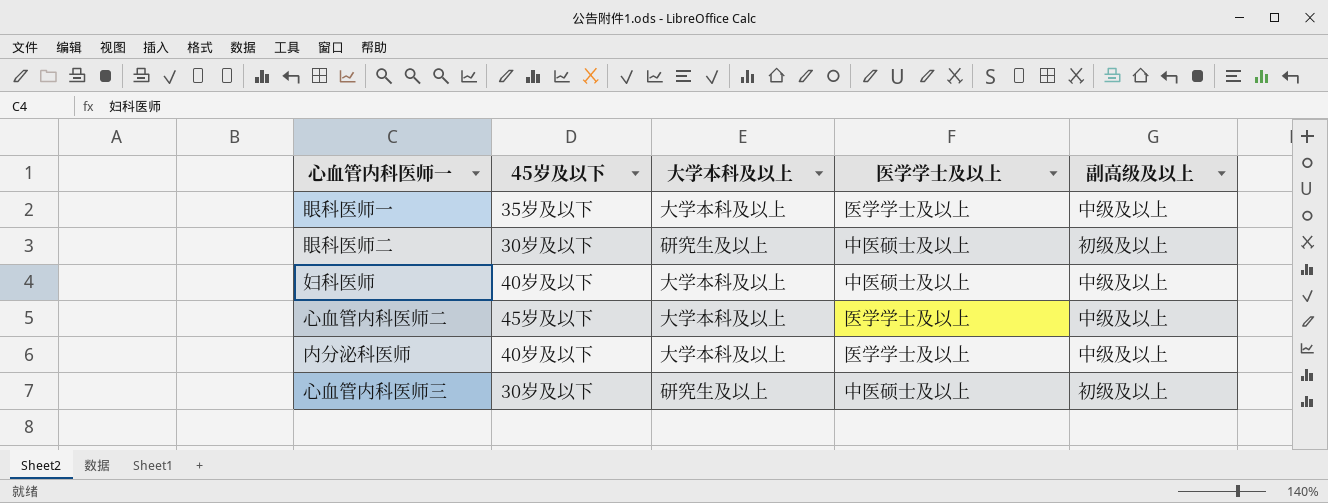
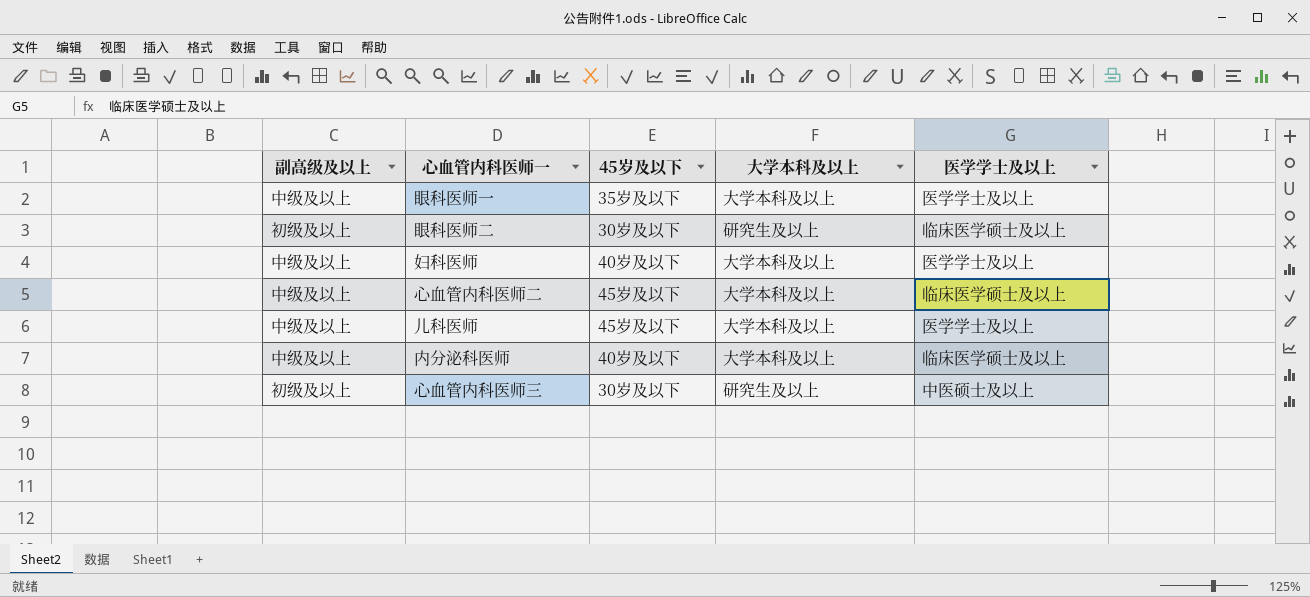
column 副高级及以上 | position: 5 -> 1
眼科医师二 | 医学学士及以上: 中医硕士及以上 -> 临床医学硕士及以上
妇科医师 | 医学学士及以上: 中医硕士及以上 -> 医学学士及以上
心血管内科医师二 | 医学学士及以上: 医学学士及以上 -> 临床医学硕士及以上
row 儿科医师: none -> 中级及以上 | 45岁及以下 | 大学本科及以上 | 医学学士及以上
内分泌科医师 | 医学学士及以上: 医学学士及以上 -> 临床医学硕士及以上

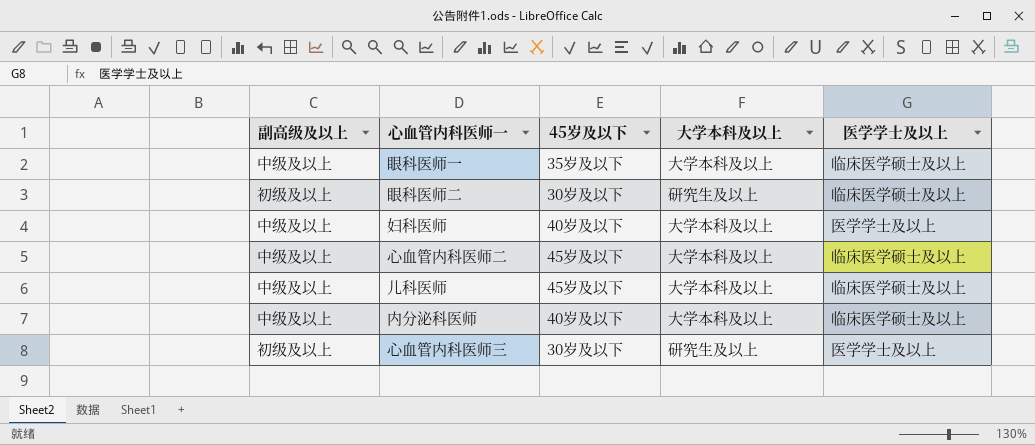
眼科医师一 | 医学学士及以上: 医学学士及以上 -> 临床医学硕士及以上
儿科医师 | 医学学士及以上: 医学学士及以上 -> 临床医学硕士及以上
心血管内科医师三 | 医学学士及以上: 中医硕士及以上 -> 医学学士及以上

